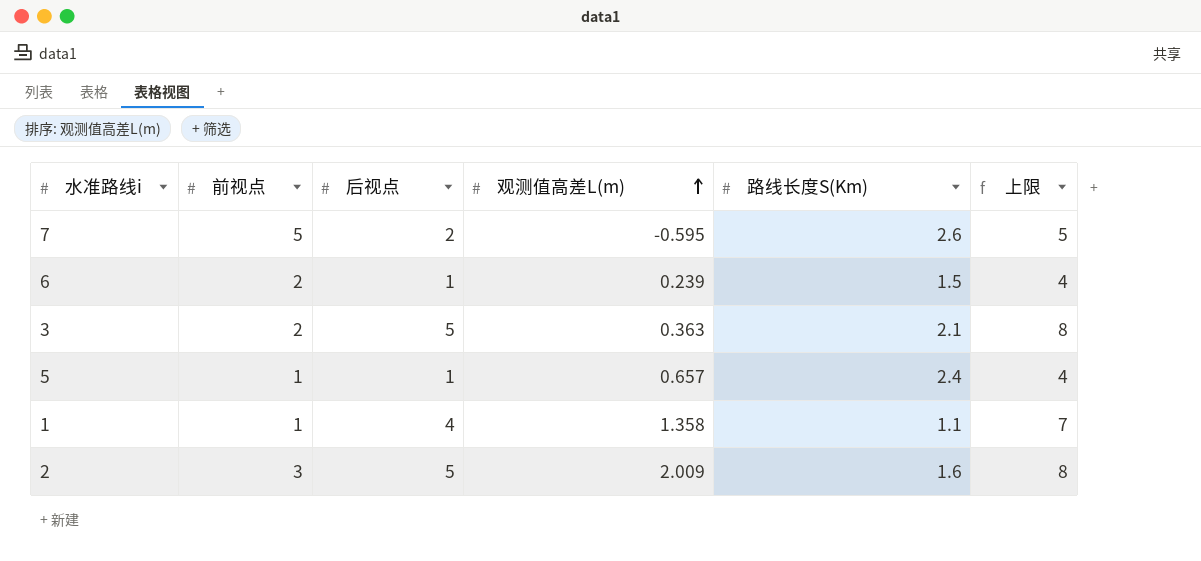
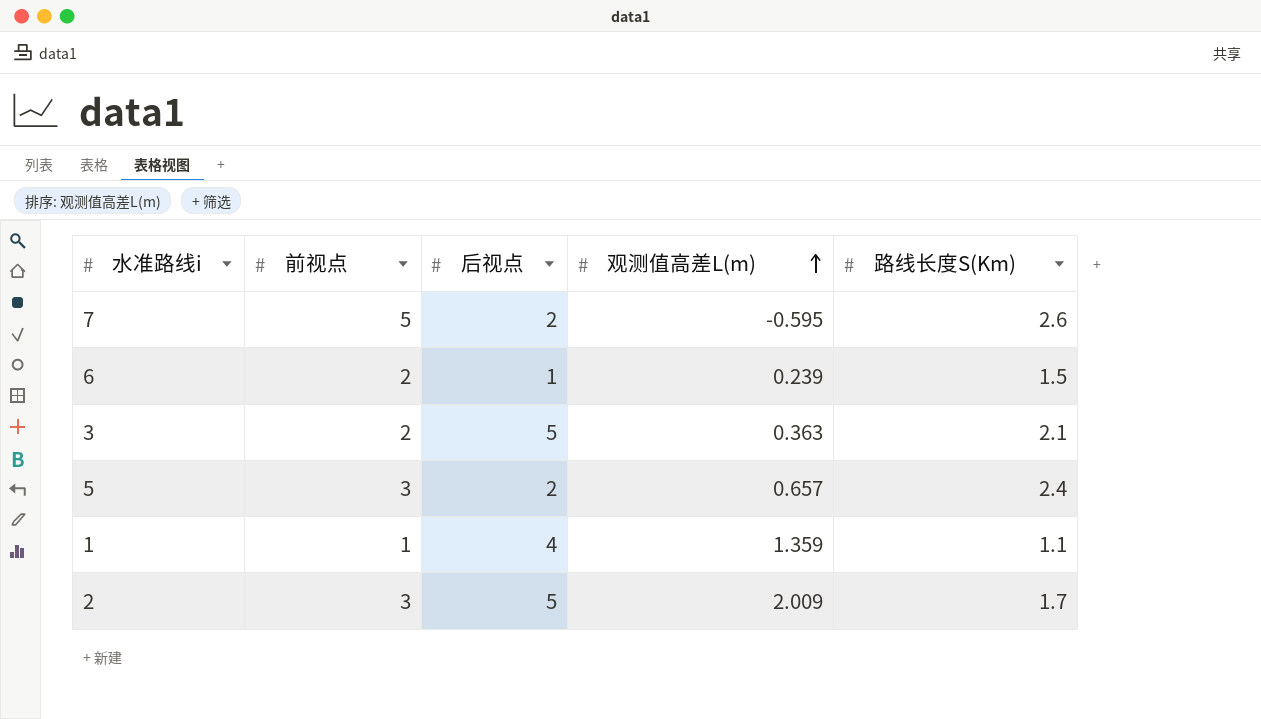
column 上限 | formula: [后视点] + 3 -> none
5 | 前视点: 1 -> 3
5 | 后视点: 1 -> 2
1 | 观测值高差L(m): 1.358 -> 1.359
2 | 路线长度S(Km): 1.6 -> 1.7

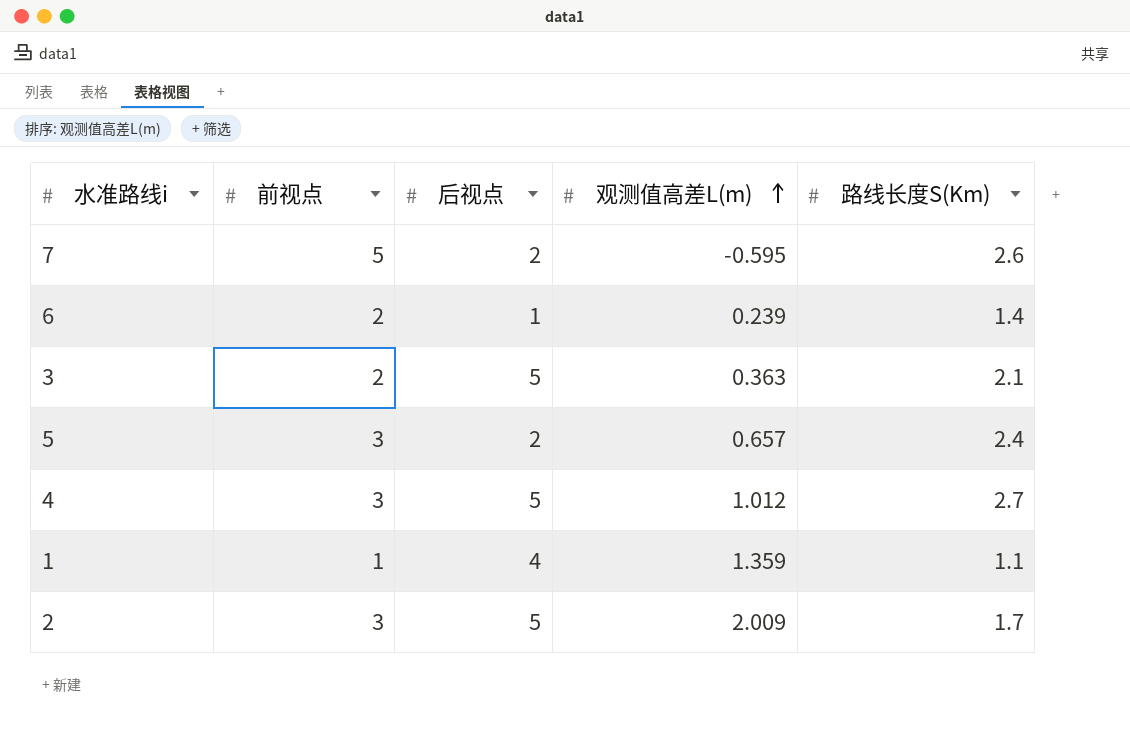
6 | 路线长度S(Km): 1.5 -> 1.4
row 4: none -> 3 | 5 | 1.012 | 2.7

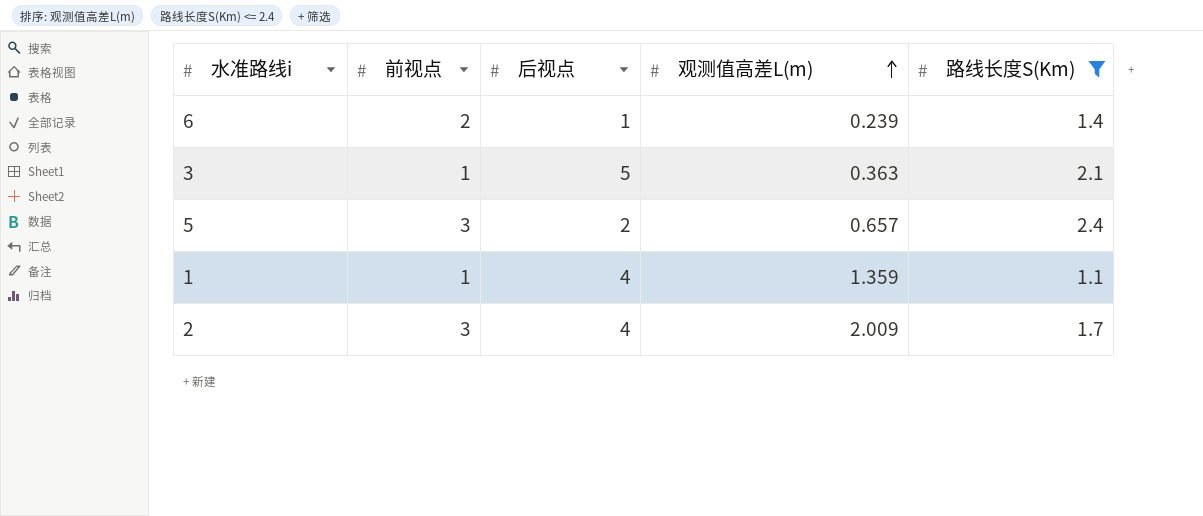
filter: none -> 路线长度S(Km) <= 2.4
3 | 前视点: 2 -> 1
2 | 后视点: 5 -> 4

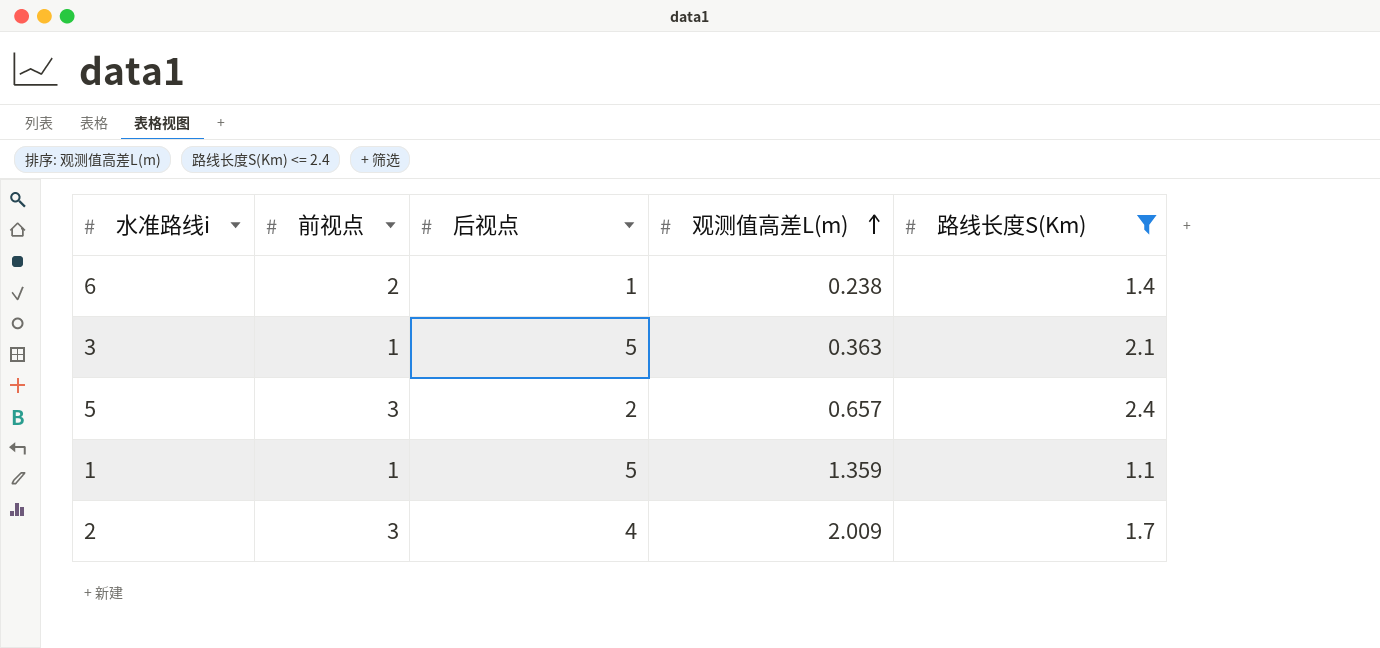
6 | 观测值高差L(m): 0.239 -> 0.238
1 | 后视点: 4 -> 5

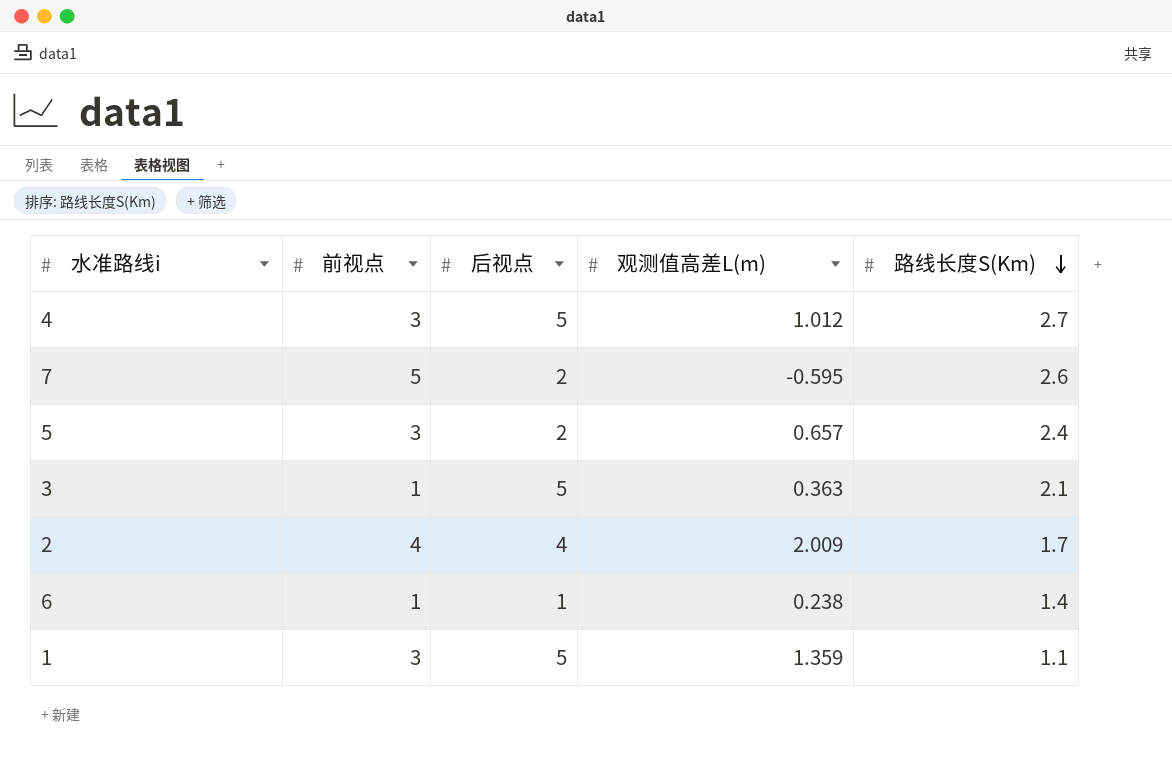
filter: 路线长度S(Km) <= 2.4 -> none
row order: 观测值高差L(m) ascending -> 路线长度S(Km) descending
2 | 前视点: 3 -> 4
6 | 前视点: 2 -> 1
1 | 前视点: 1 -> 3

